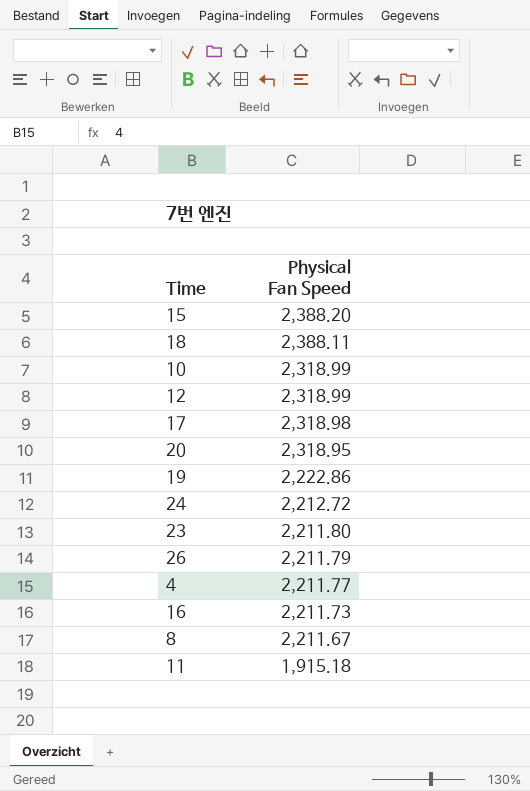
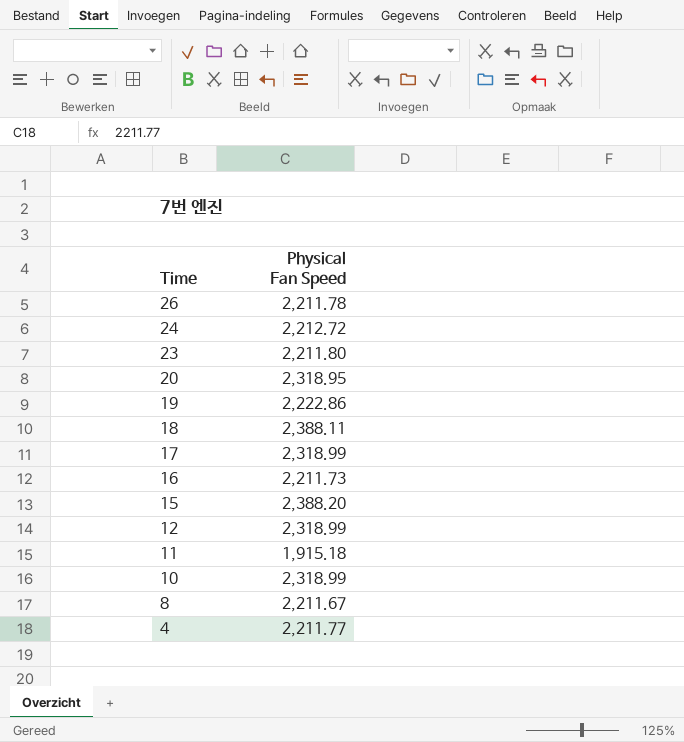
row order: Physical Fan Speed descending -> Time descending
26 | Physical Fan Speed: 2,211.79 -> 2,211.78
17 | Physical Fan Speed: 2,318.98 -> 2,318.99

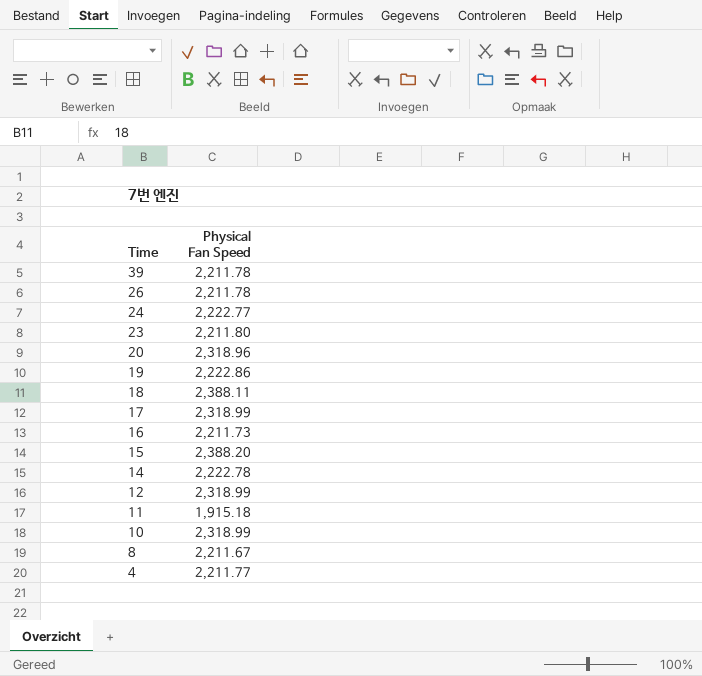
row 39: none -> 2,211.78
24 | Physical Fan Speed: 2,212.72 -> 2,222.77
20 | Physical Fan Speed: 2,318.95 -> 2,318.96
row 14: none -> 2,222.78

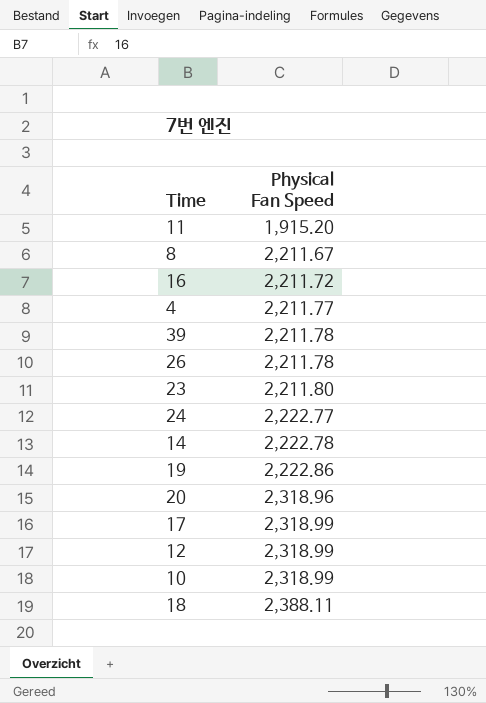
row order: Time descending -> Physical Fan Speed ascending
row 15: 2,388.20 -> none
11 | Physical Fan Speed: 1,915.18 -> 1,915.20
16 | Physical Fan Speed: 2,211.73 -> 2,211.72

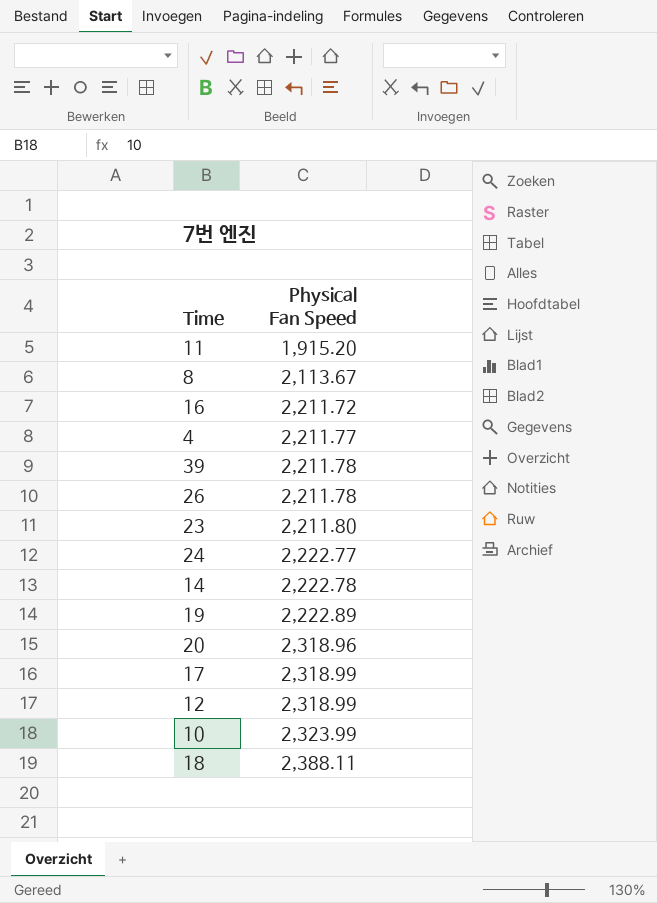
8 | Physical Fan Speed: 2,211.67 -> 2,113.67
19 | Physical Fan Speed: 2,222.86 -> 2,222.89
10 | Physical Fan Speed: 2,318.99 -> 2,323.99

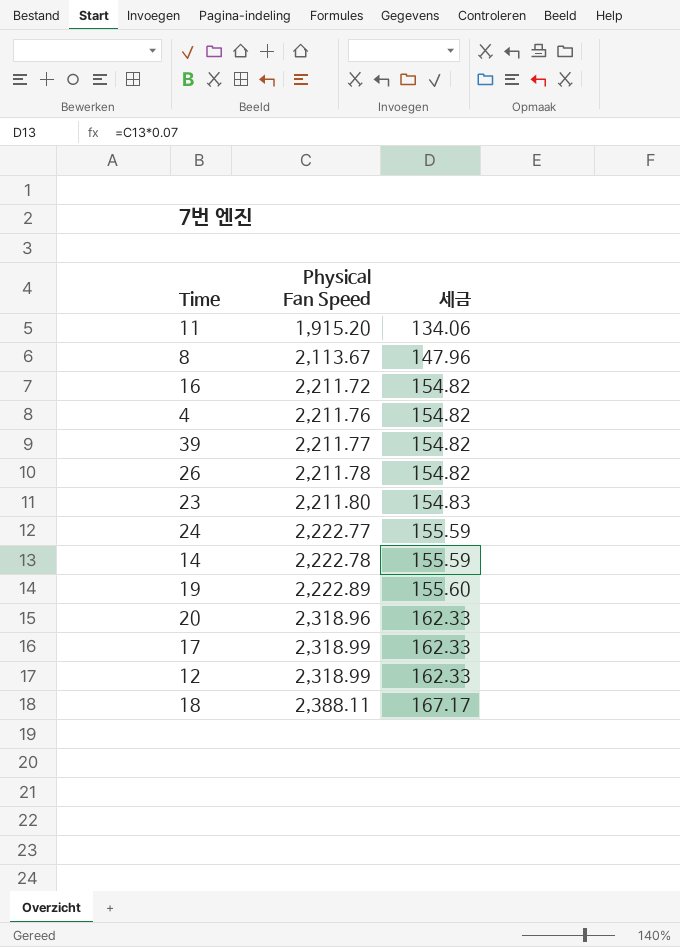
column 세금 | formula: none -> [Physical Fan Speed] * 0.07
row 10: 2,323.99 -> none
4 | Physical Fan Speed: 2,211.77 -> 2,211.76
39 | Physical Fan Speed: 2,211.78 -> 2,211.77

